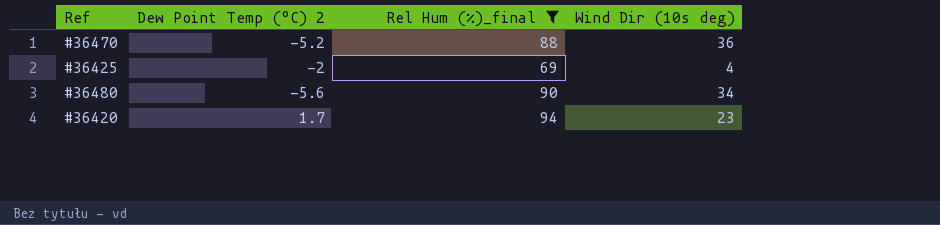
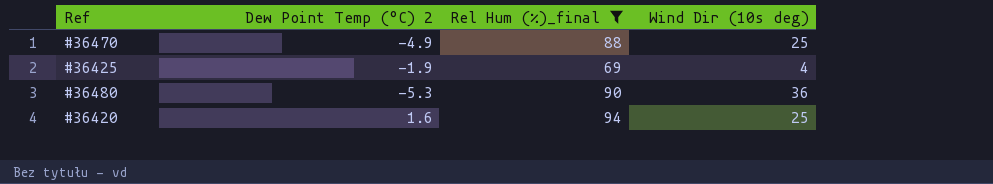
#36470 | Dew Point Temp (°C) 2: -5.2 -> -4.9
#36470 | Wind Dir (10s deg): 36 -> 25
#36425 | Dew Point Temp (°C) 2: -2 -> -1.9
#36480 | Dew Point Temp (°C) 2: -5.6 -> -5.3
#36480 | Wind Dir (10s deg): 34 -> 36
#36420 | Dew Point Temp (°C) 2: 1.7 -> 1.6
#36420 | Wind Dir (10s deg): 23 -> 25

